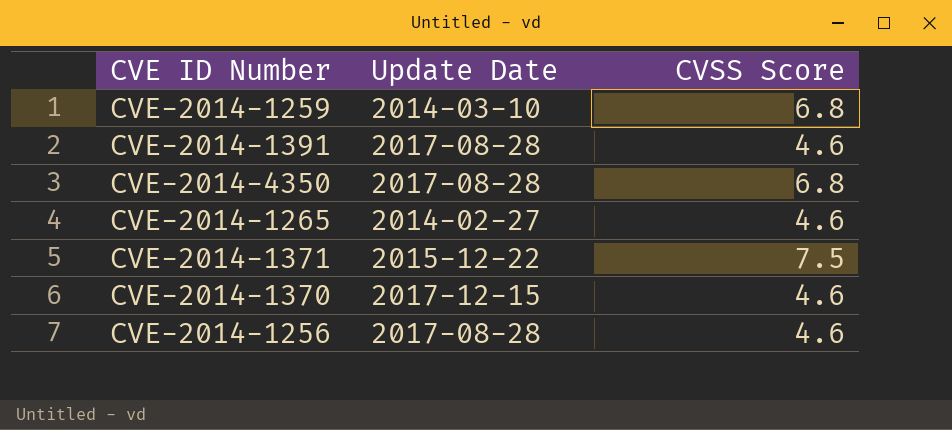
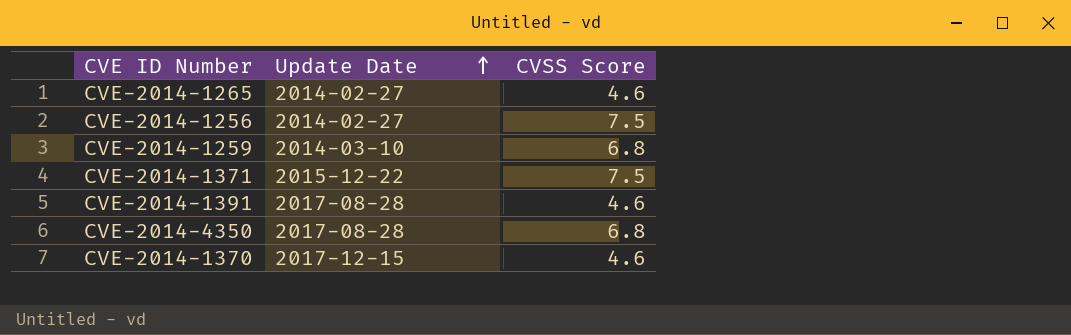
row order: none -> Update Date ascending
CVE-2014-1256 | Update Date: 2017-08-28 -> 2014-02-27
CVE-2014-1256 | CVSS Score: 4.6 -> 7.5

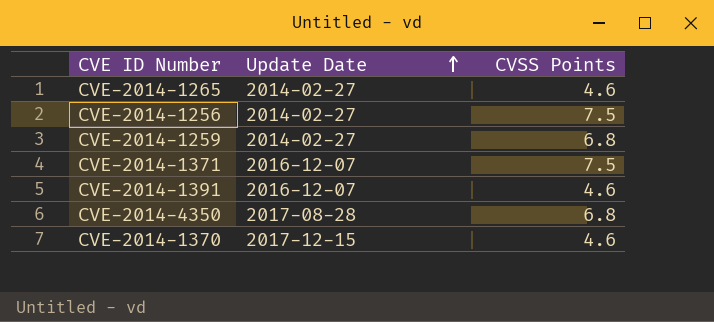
column name: CVSS Score -> CVSS Points
CVE-2014-1259 | Update Date: 2014-03-10 -> 2014-02-27
CVE-2014-1371 | Update Date: 2015-12-22 -> 2016-12-07
CVE-2014-1391 | Update Date: 2017-08-28 -> 2016-12-07

